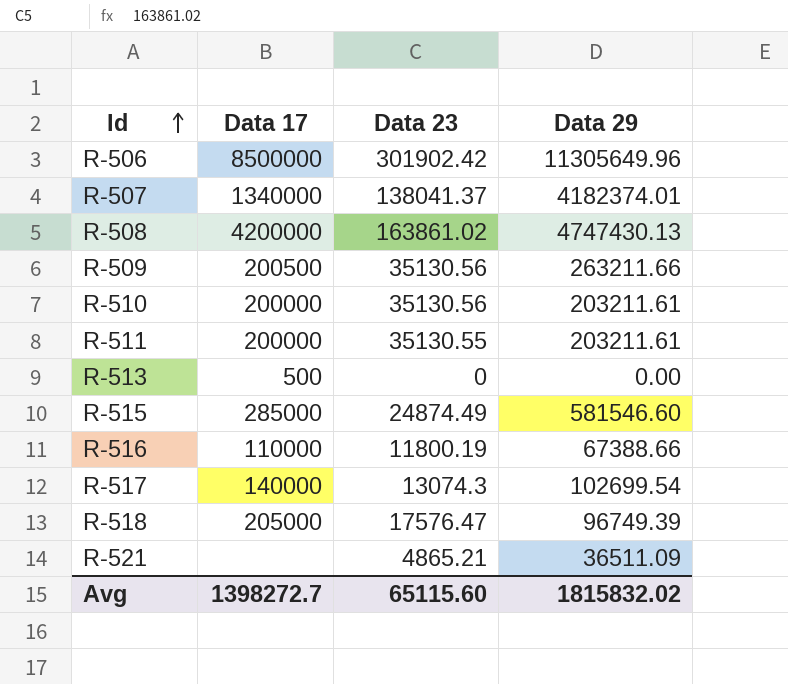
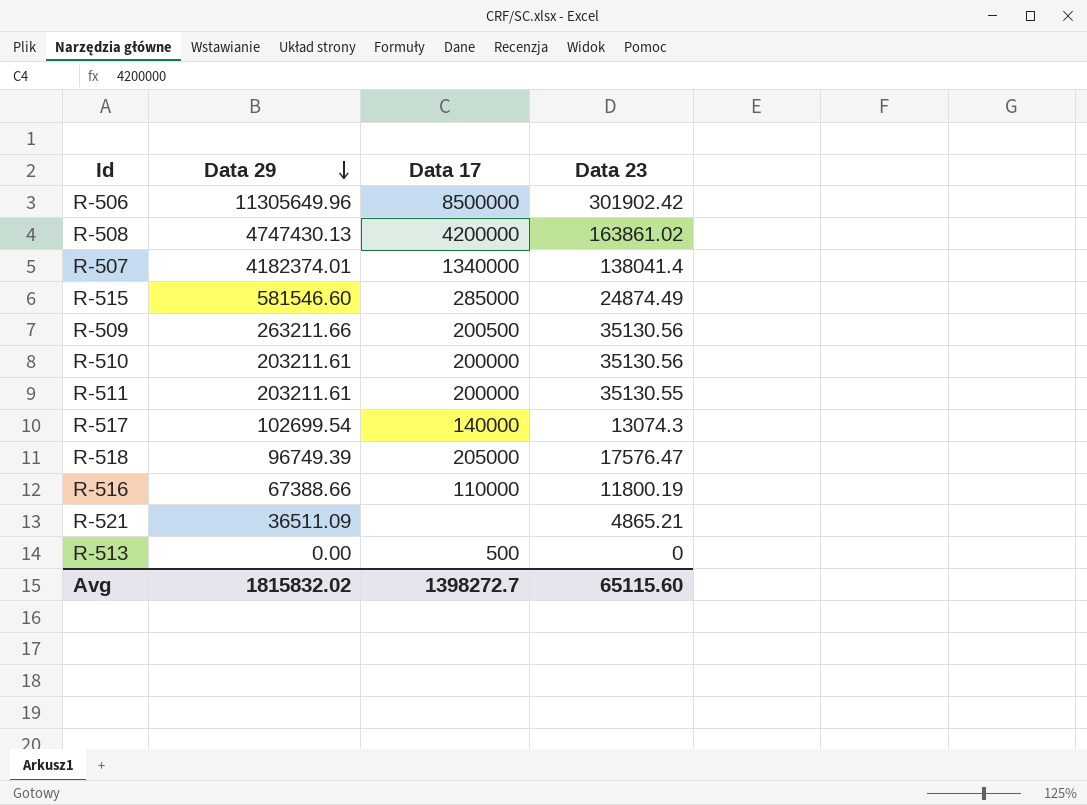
row order: Id ascending -> Data 29 descending
column Data 29 | position: 4 -> 2
R-507 | Data 23: 138041.37 -> 138041.4

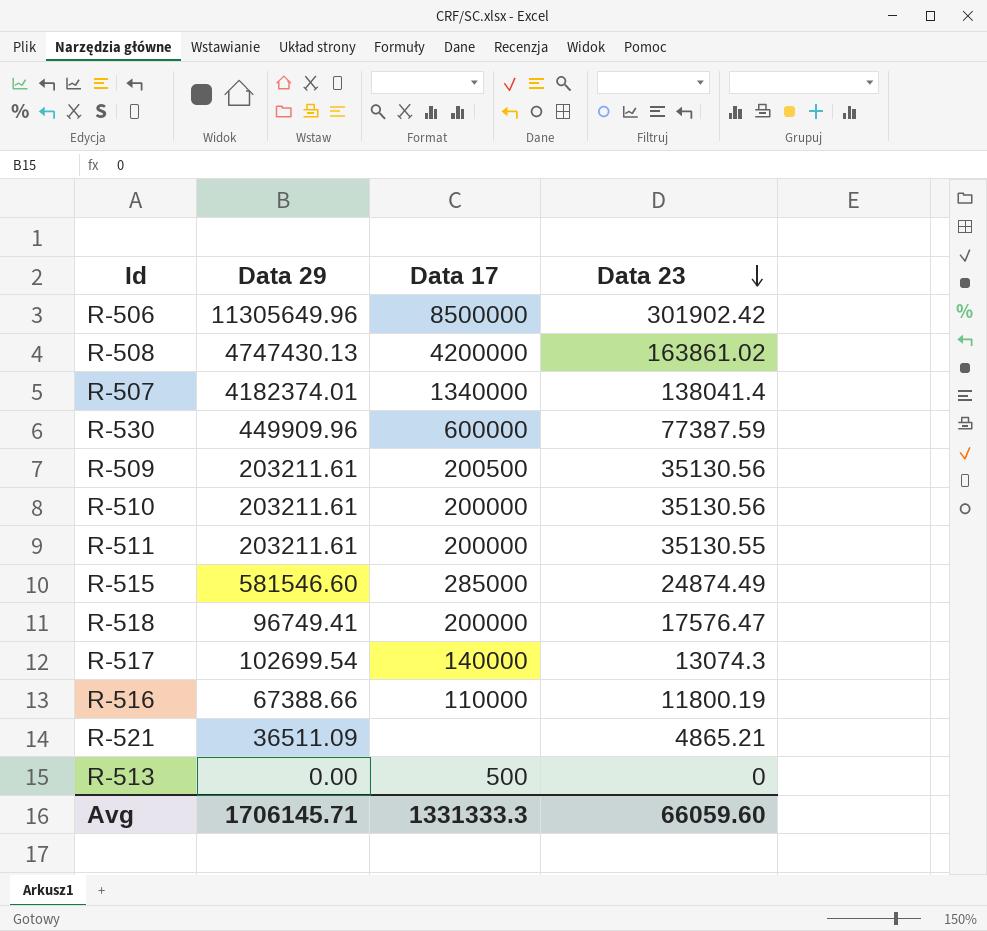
row order: Data 29 descending -> Data 23 descending
row R-530: none -> 449909.96 | 600000 | 77387.59
R-509 | Data 29: 263211.66 -> 203211.61
R-518 | Data 29: 96749.39 -> 96749.41
R-518 | Data 17: 205000 -> 200000
Avg | Data 29: 1815832.02 -> 1706145.71
Avg | Data 17: 1398272.7 -> 1331333.3
Avg | Data 23: 65115.60 -> 66059.60

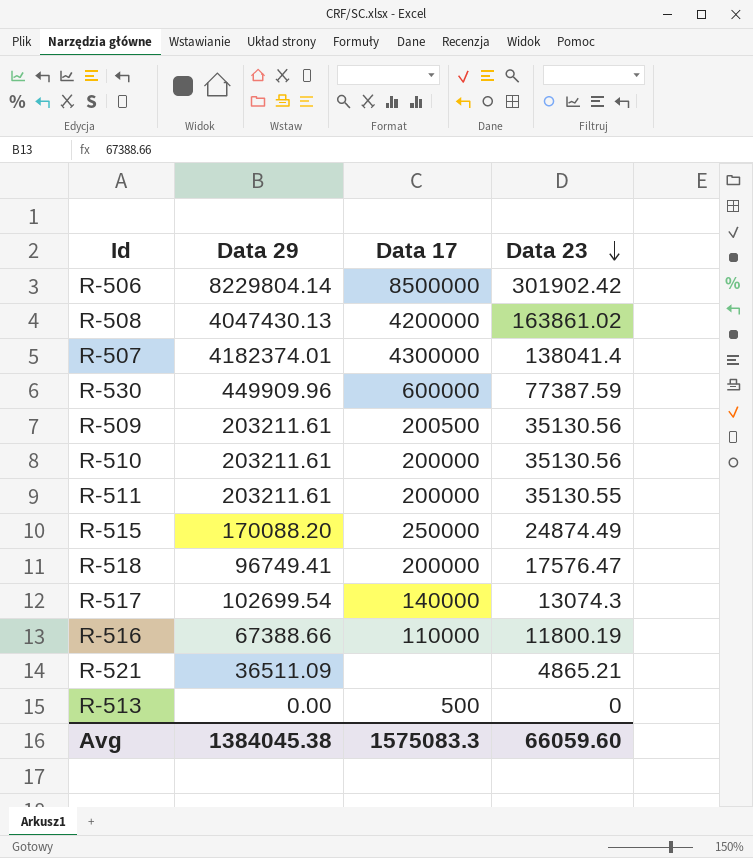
R-506 | Data 29: 11305649.96 -> 8229804.14
R-508 | Data 29: 4747430.13 -> 4047430.13
R-507 | Data 17: 1340000 -> 4300000
R-515 | Data 29: 581546.60 -> 170088.20
R-515 | Data 17: 285000 -> 250000
Avg | Data 29: 1706145.71 -> 1384045.38
Avg | Data 17: 1331333.3 -> 1575083.3

